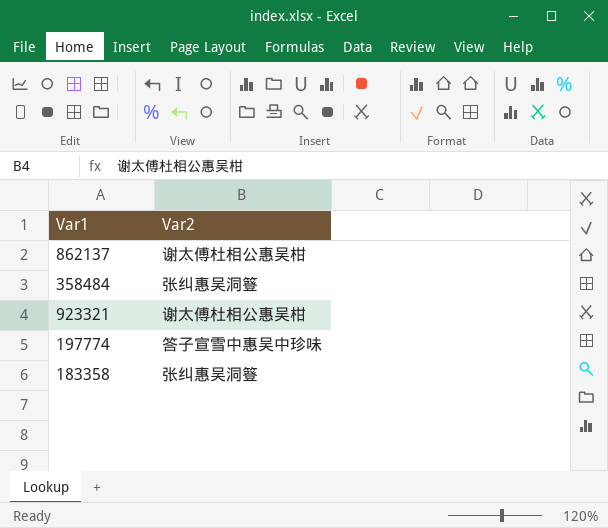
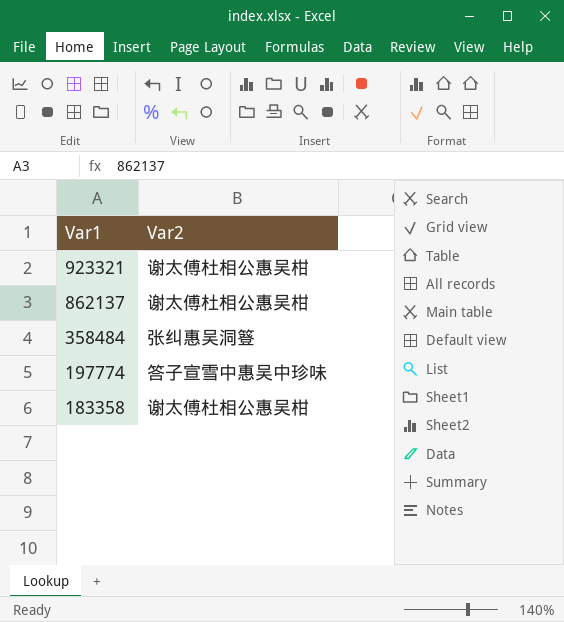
row order: none -> Var1 descending
183358 | Var2: 张纠惠吴洞簦 -> 谢太傅杜相公惠吴柑

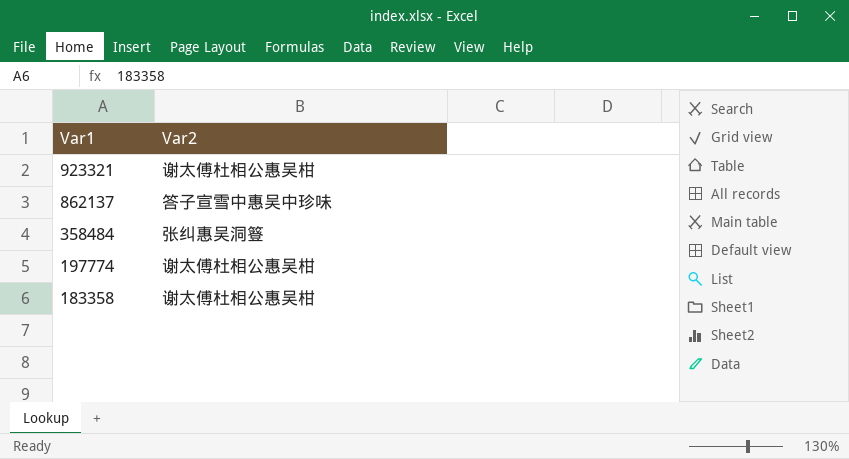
862137 | Var2: 谢太傅杜相公惠吴柑 -> 答子宣雪中惠吴中珍味
197774 | Var2: 答子宣雪中惠吴中珍味 -> 谢太傅杜相公惠吴柑

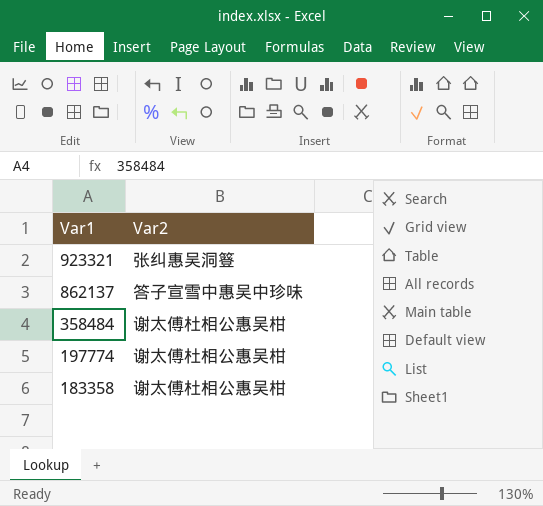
923321 | Var2: 谢太傅杜相公惠吴柑 -> 张纠惠吴洞簦
358484 | Var2: 张纠惠吴洞簦 -> 谢太傅杜相公惠吴柑

